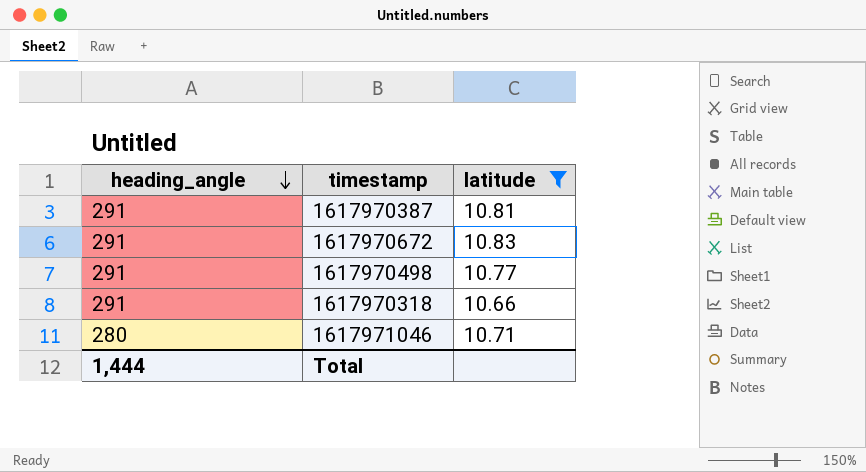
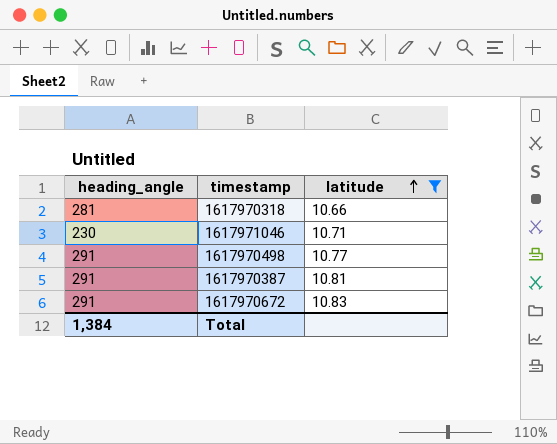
row order: heading_angle descending -> latitude ascending
1617970318 | heading_angle: 291 -> 281
1617971046 | heading_angle: 280 -> 230
Total | heading_angle: 1,444 -> 1,384

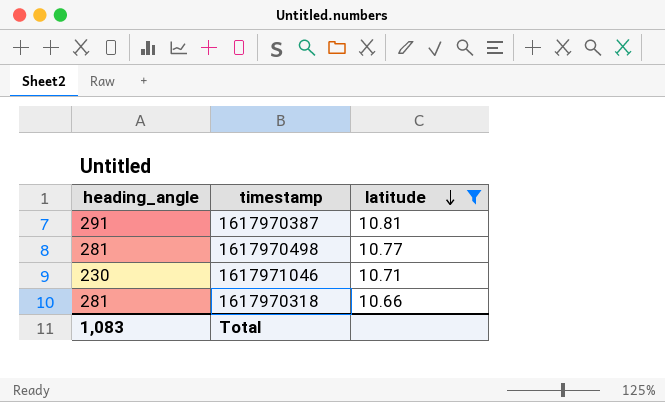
row order: latitude ascending -> latitude descending
row 1617970672: 291 | 10.83 -> none
1617970498 | heading_angle: 291 -> 281
Total | heading_angle: 1,384 -> 1,083

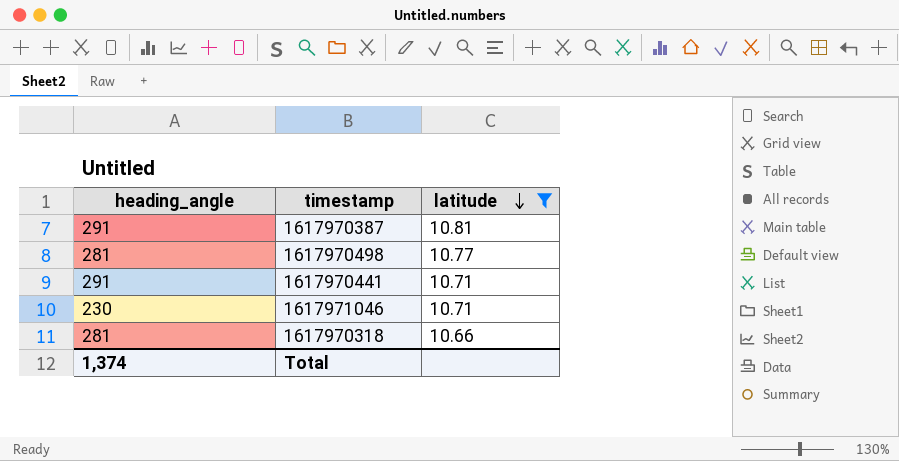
row 1617970441: none -> 291 | 10.71
Total | heading_angle: 1,083 -> 1,374

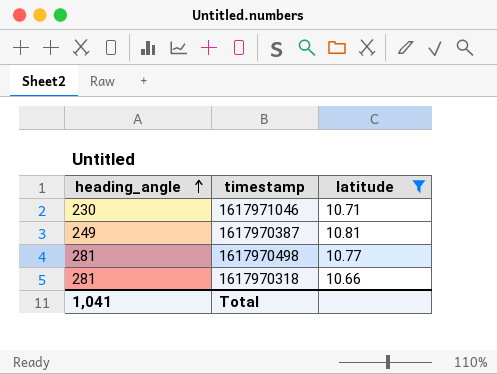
row order: latitude descending -> heading_angle ascending
row 1617970441: 291 | 10.71 -> none
1617970387 | heading_angle: 291 -> 249
Total | heading_angle: 1,374 -> 1,041

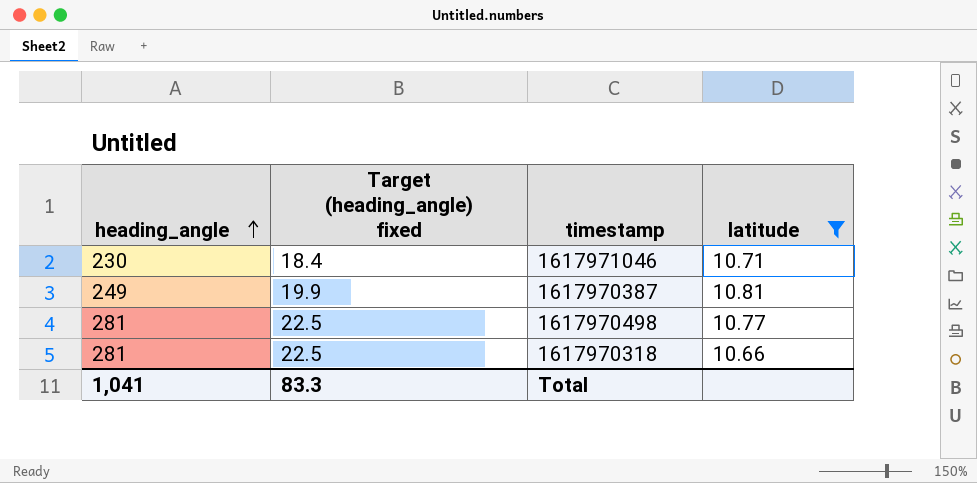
column Target (heading_angle) fixed | formula: none -> [heading_angle] * 0.08

